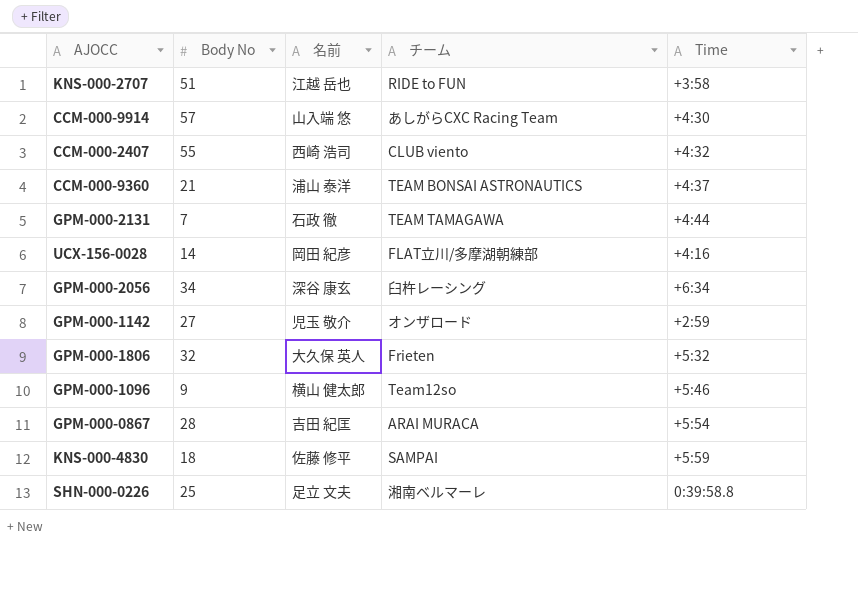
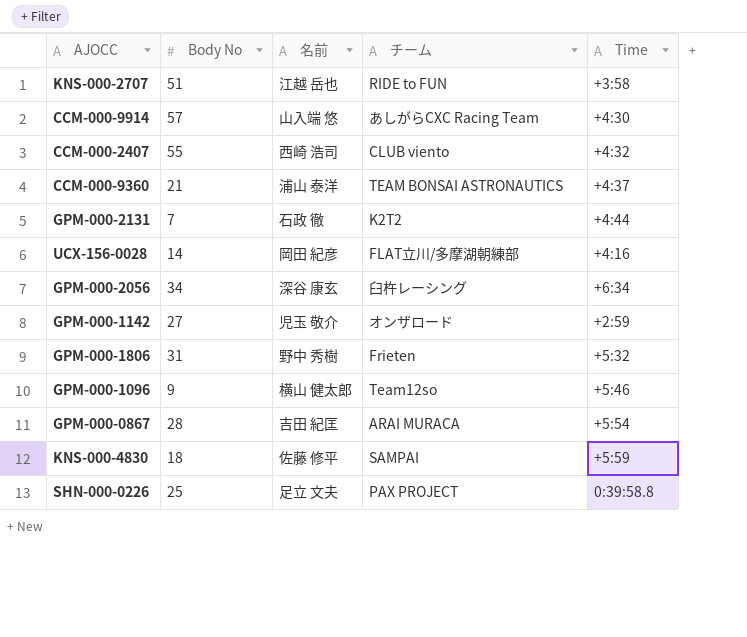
GPM-000-2131 | チーム: TEAM TAMAGAWA -> K2T2
GPM-000-1806 | Body No: 32 -> 31
GPM-000-1806 | 名前: 大久保 英人 -> 野中 秀樹
SHN-000-0226 | チーム: 湘南ベルマーレ -> PAX PROJECT

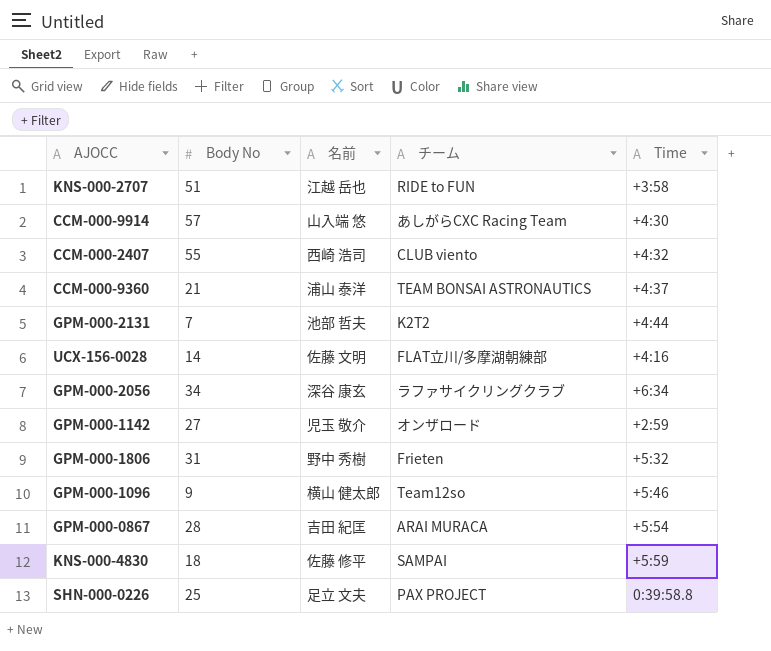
GPM-000-2131 | 名前: 石政 徹 -> 池部 哲夫
UCX-156-0028 | 名前: 岡田 紀彦 -> 佐藤 文明
GPM-000-2056 | チーム: 臼杵レーシング -> ラファサイクリングクラブ

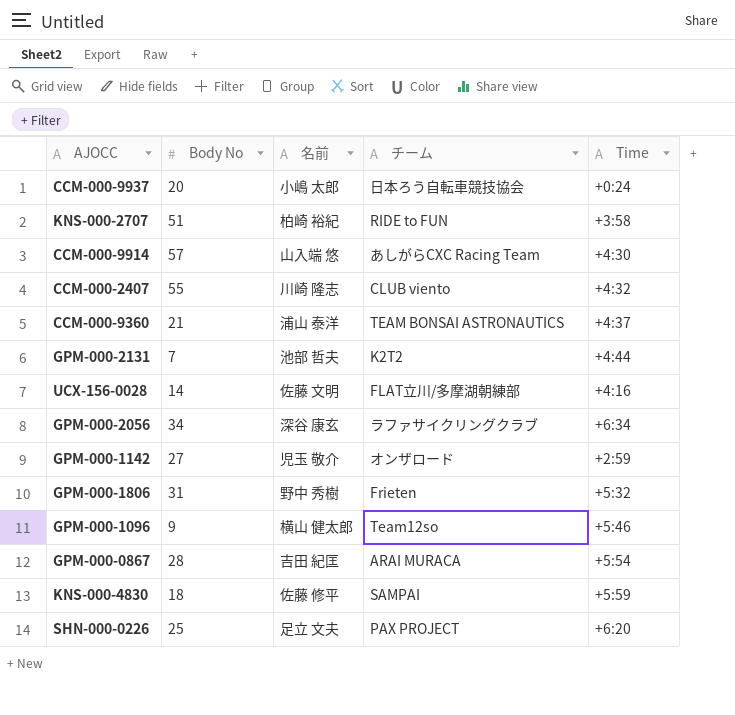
row CCM-000-9937: none -> 20 | 小嶋 太郎 | 日本ろう自転車競技協会 | +0:24
KNS-000-2707 | 名前: 江越 岳也 -> 柏崎 裕紀
CCM-000-2407 | 名前: 西崎 浩司 -> 川崎 隆志
SHN-000-0226 | Time: 0:39:58.8 -> +6:20

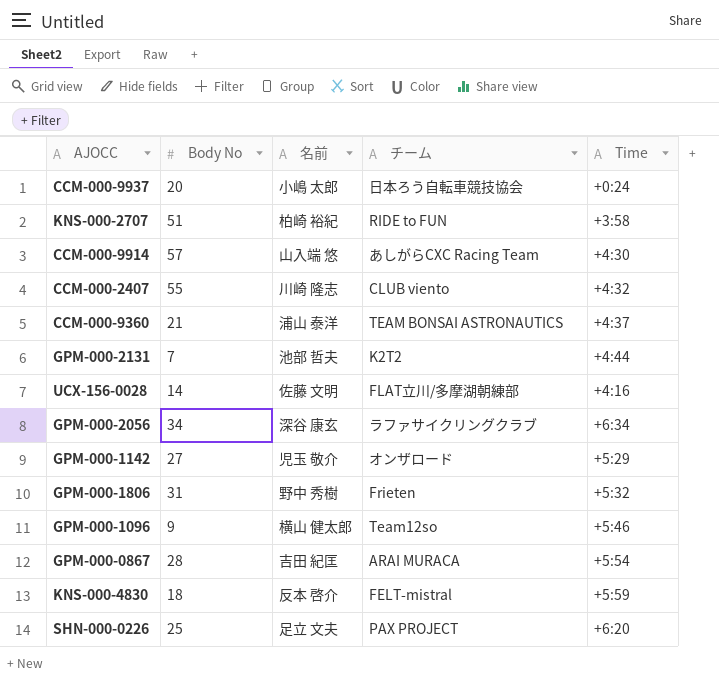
GPM-000-1142 | Time: +2:59 -> +5:29
KNS-000-4830 | 名前: 佐藤 修平 -> 反本 啓介
KNS-000-4830 | チーム: SAMPAI -> FELT-mistral

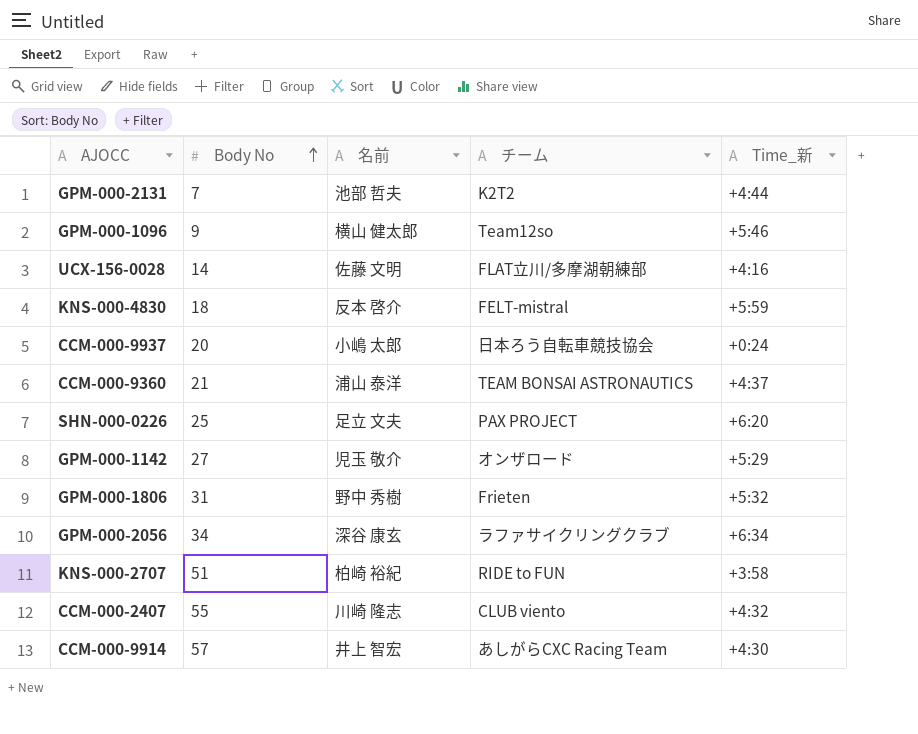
row order: none -> Body No ascending
column name: Time -> Time_新
row GPM-000-0867: 28 | 吉田 紀匡 | ARAI MURACA | +5:54 -> none
CCM-000-9914 | 名前: 山入端 悠 -> 井上 智宏

